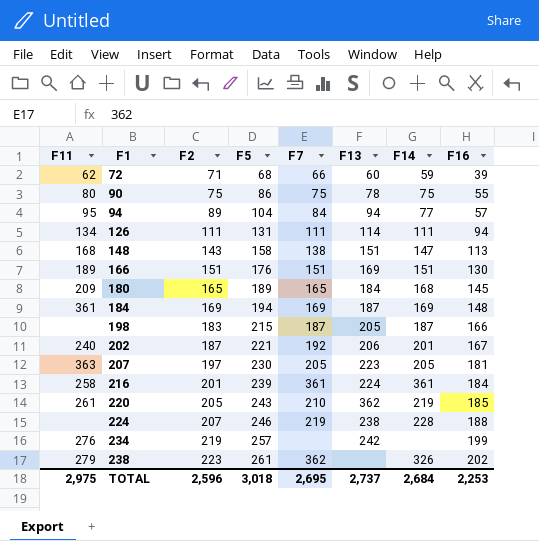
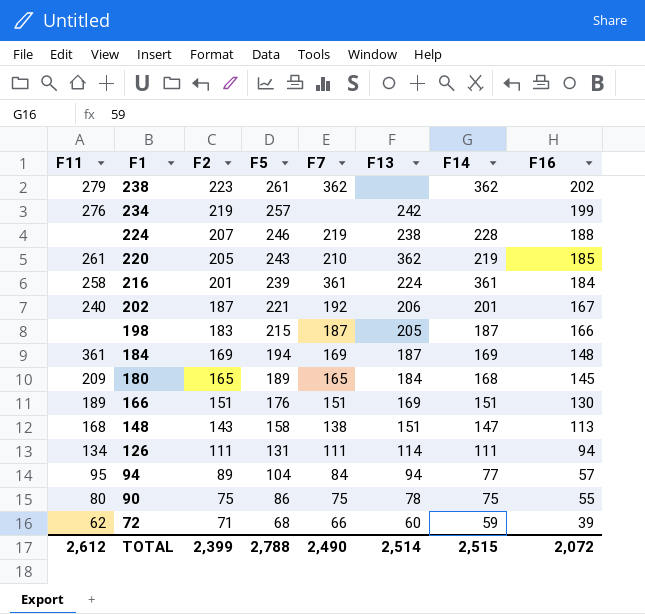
row order: F1 ascending -> F1 descending
row 207: 363 | 197 | 230 | 205 | 223 | 205 | 181 -> none
238 | F14: 326 -> 362
TOTAL | F11: 2,975 -> 2,612
TOTAL | F2: 2,596 -> 2,399
TOTAL | F5: 3,018 -> 2,788
TOTAL | F7: 2,695 -> 2,490
TOTAL | F13: 2,737 -> 2,514
TOTAL | F14: 2,684 -> 2,515
TOTAL | F16: 2,253 -> 2,072

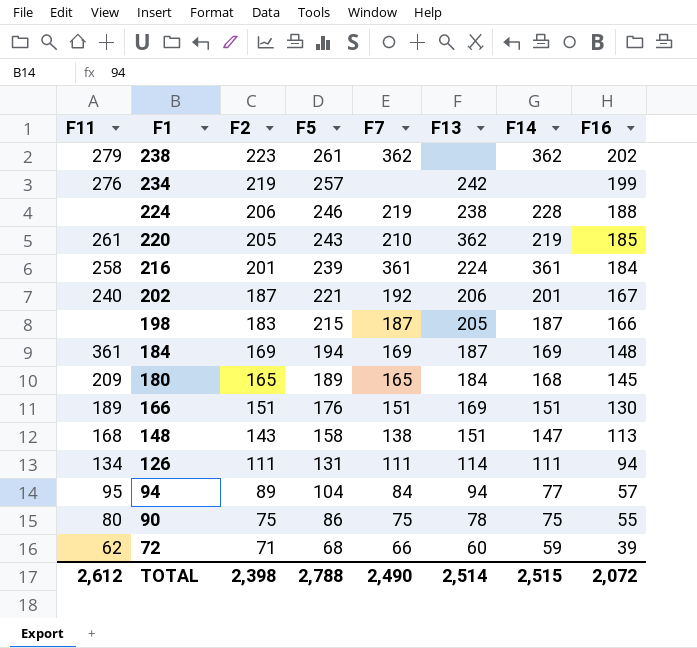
224 | F2: 207 -> 206
TOTAL | F2: 2,399 -> 2,398

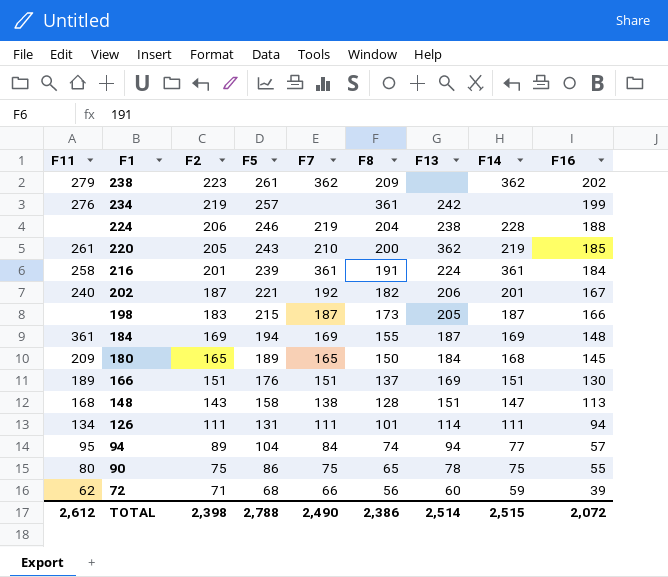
column F8 | position: none -> 6

